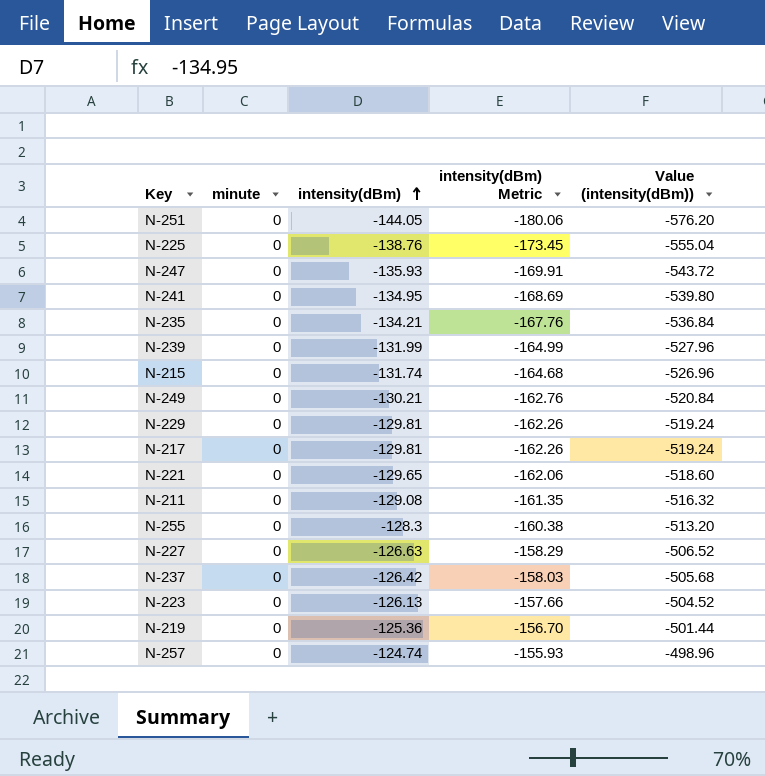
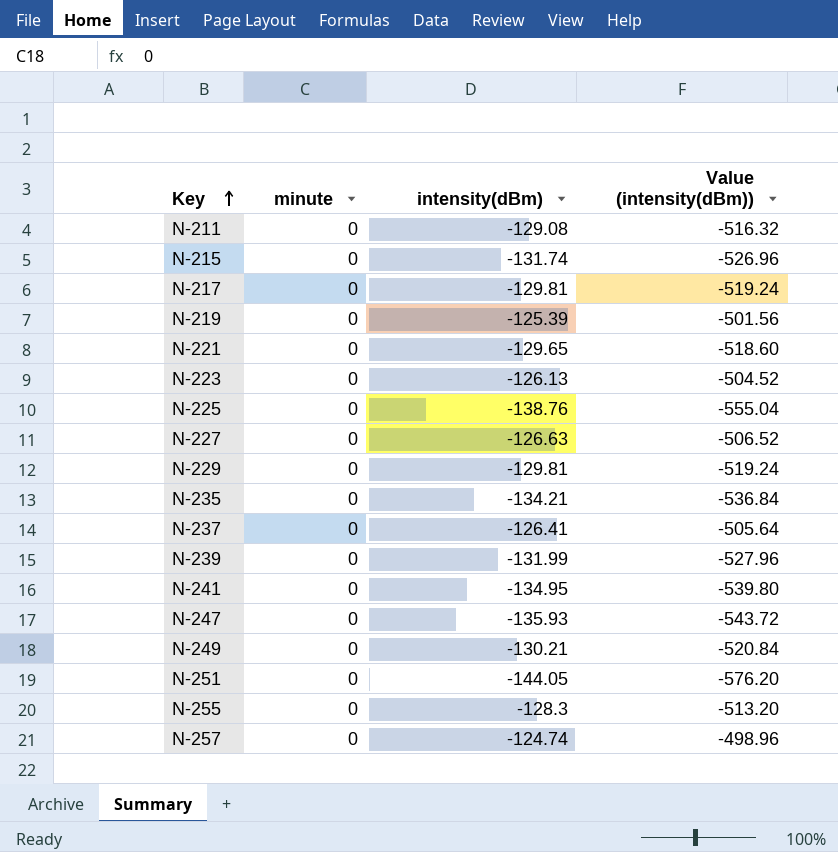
row order: intensity(dBm) ascending -> Key ascending
column intensity(dBm) Metric | formula: [intensity(dBm)] * 1.25 -> none
N-219 | intensity(dBm): -125.36 -> -125.39
N-219 | Value (intensity(dBm)): -501.44 -> -501.56
N-237 | intensity(dBm): -126.42 -> -126.41
N-237 | Value (intensity(dBm)): -505.68 -> -505.64

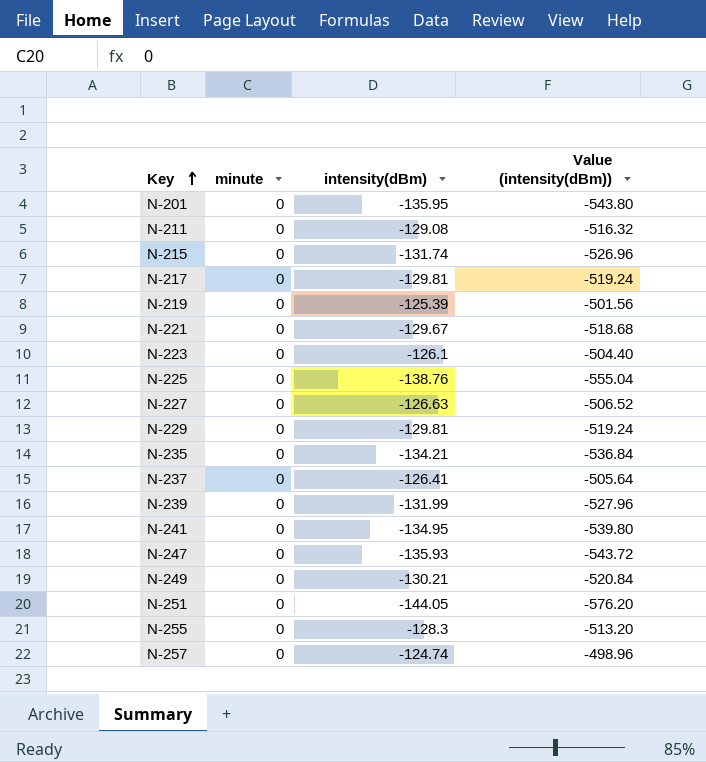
row N-201: none -> 0 | -135.95 | -543.80
N-221 | intensity(dBm): -129.65 -> -129.67
N-221 | Value (intensity(dBm)): -518.60 -> -518.68
N-223 | intensity(dBm): -126.13 -> -126.1
N-223 | Value (intensity(dBm)): -504.52 -> -504.40

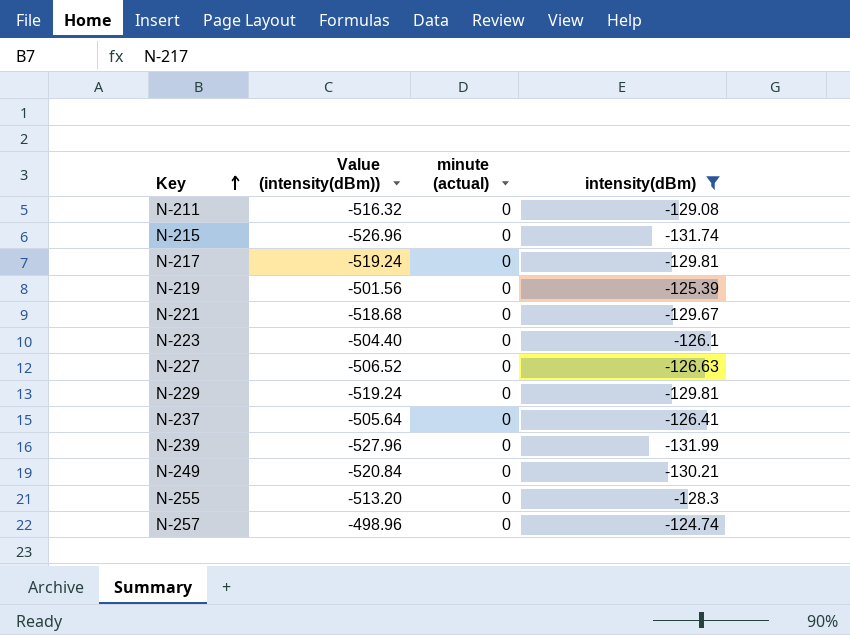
filter: none -> intensity(dBm) >= -131.99
column Value (intensity(dBm)) | position: 4 -> 2
column name: minute -> minute (actual)

